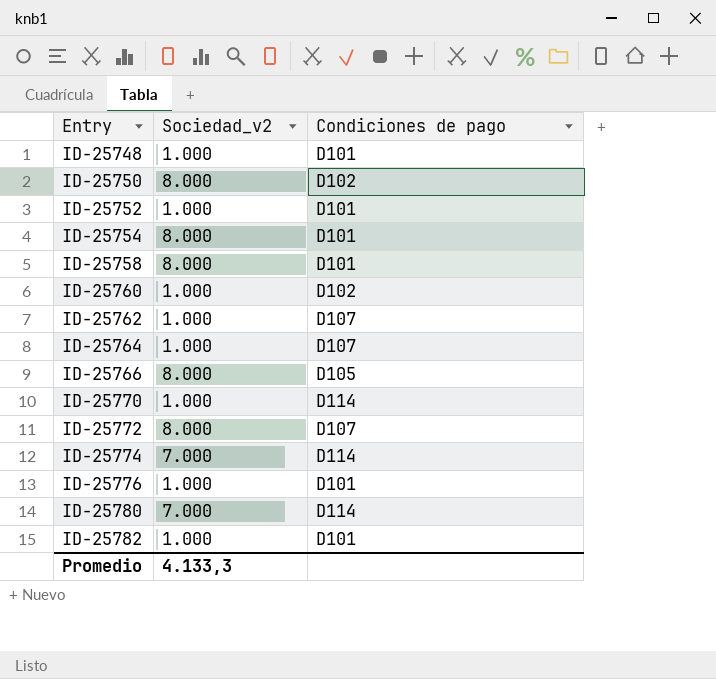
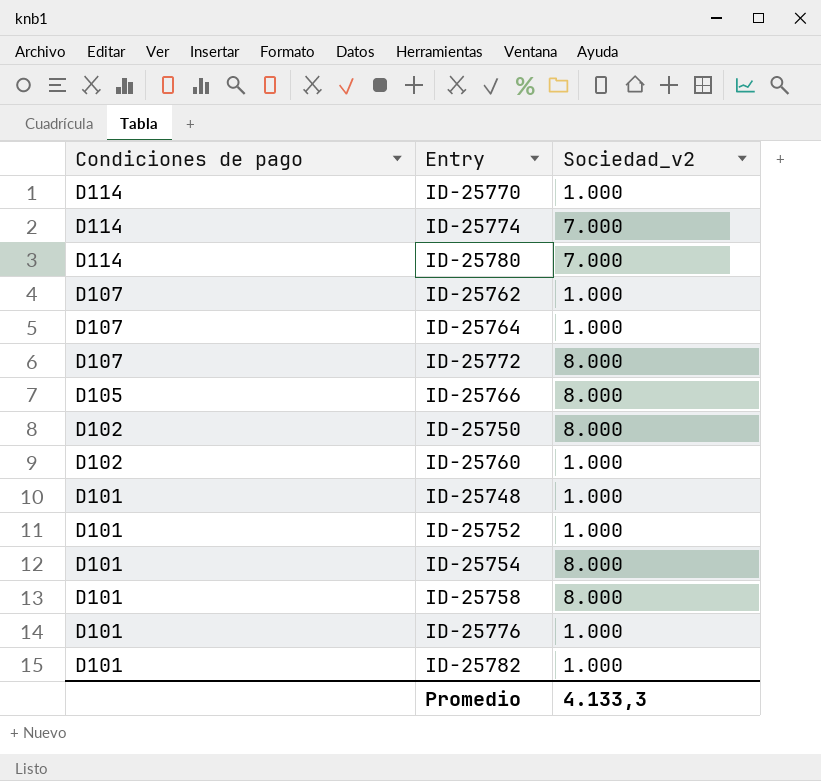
row order: Entry ascending -> Condiciones de pago descending
column Condiciones de pago | position: 3 -> 1

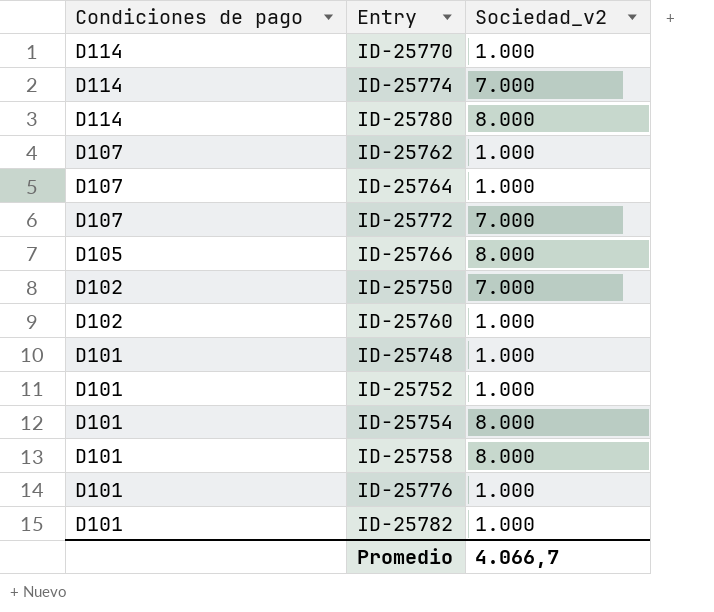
ID-25780 | Sociedad_v2: 7.000 -> 8.000
ID-25772 | Sociedad_v2: 8.000 -> 7.000
ID-25750 | Sociedad_v2: 8.000 -> 7.000
Promedio | Sociedad_v2: 4.133,3 -> 4.066,7

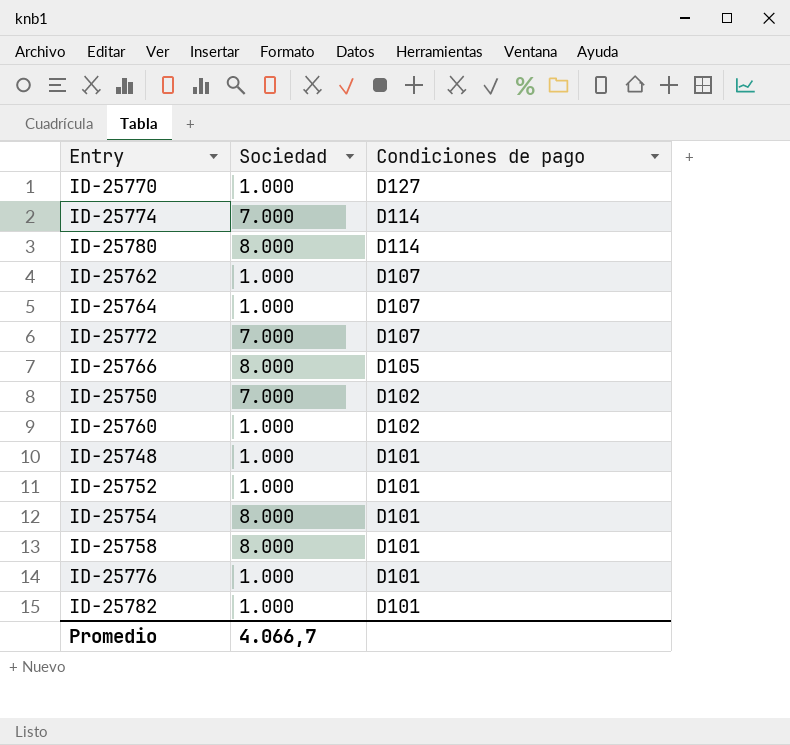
column name: Sociedad_v2 -> Sociedad
column Condiciones de pago | position: 1 -> 3
ID-25770 | Condiciones de pago: D114 -> D127

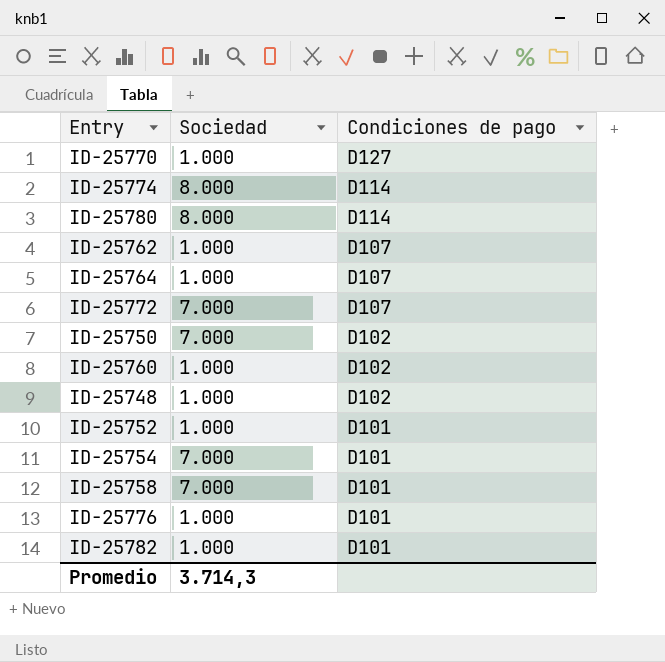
row ID-25766: 8.000 | D105 -> none
ID-25774 | Sociedad: 7.000 -> 8.000
ID-25748 | Condiciones de pago: D101 -> D102
ID-25754 | Sociedad: 8.000 -> 7.000
ID-25758 | Sociedad: 8.000 -> 7.000
Promedio | Sociedad: 4.066,7 -> 3.714,3

